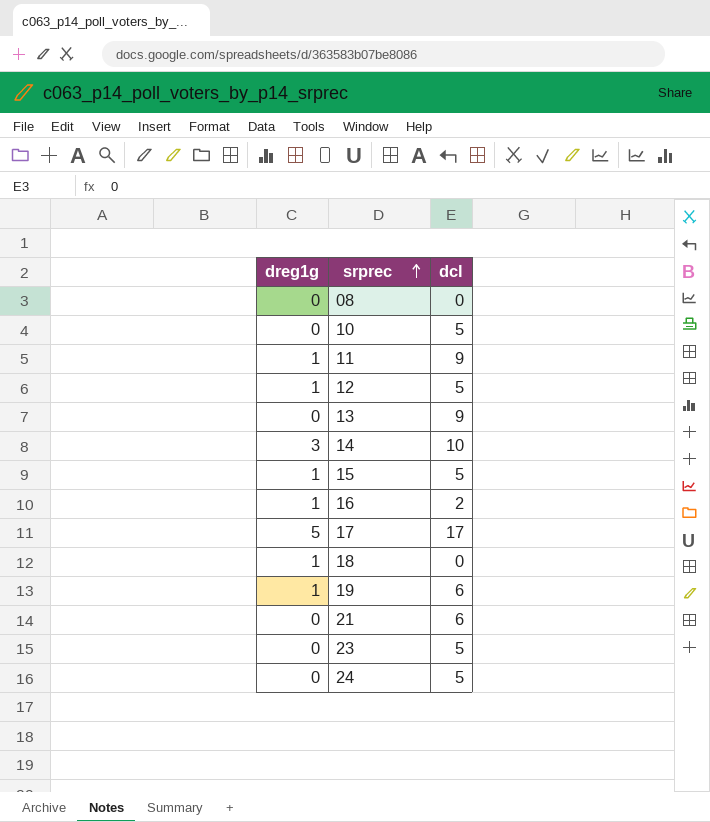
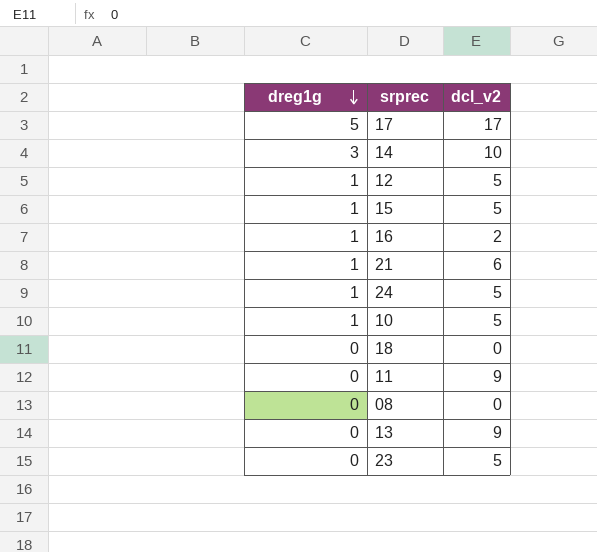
row order: srprec ascending -> dreg1g descending
column name: dcl -> dcl_v2
row 19: 1 | 6 -> none
21 | dreg1g: 0 -> 1
24 | dreg1g: 0 -> 1
10 | dreg1g: 0 -> 1
18 | dreg1g: 1 -> 0
11 | dreg1g: 1 -> 0

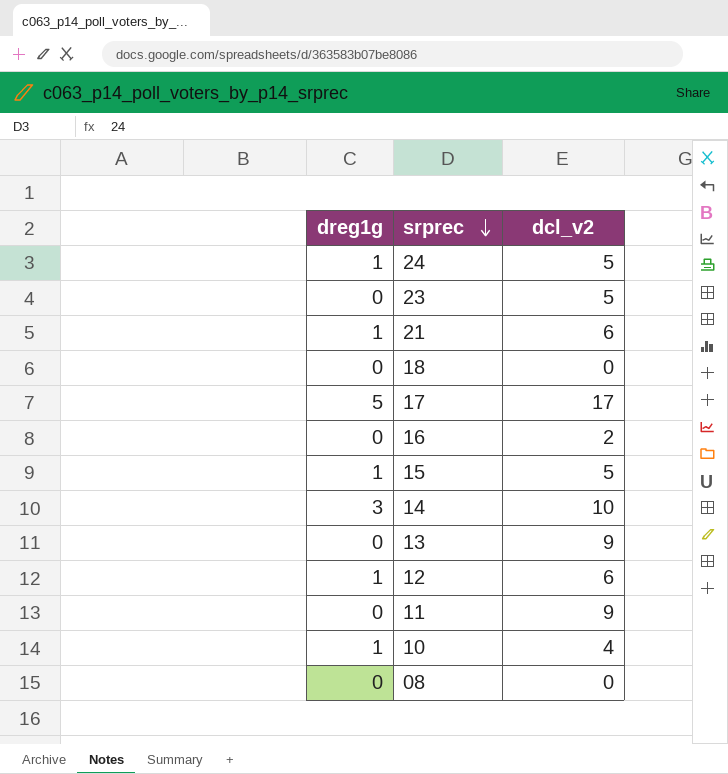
row order: dreg1g descending -> srprec descending
16 | dreg1g: 1 -> 0
12 | dcl_v2: 5 -> 6
10 | dcl_v2: 5 -> 4

